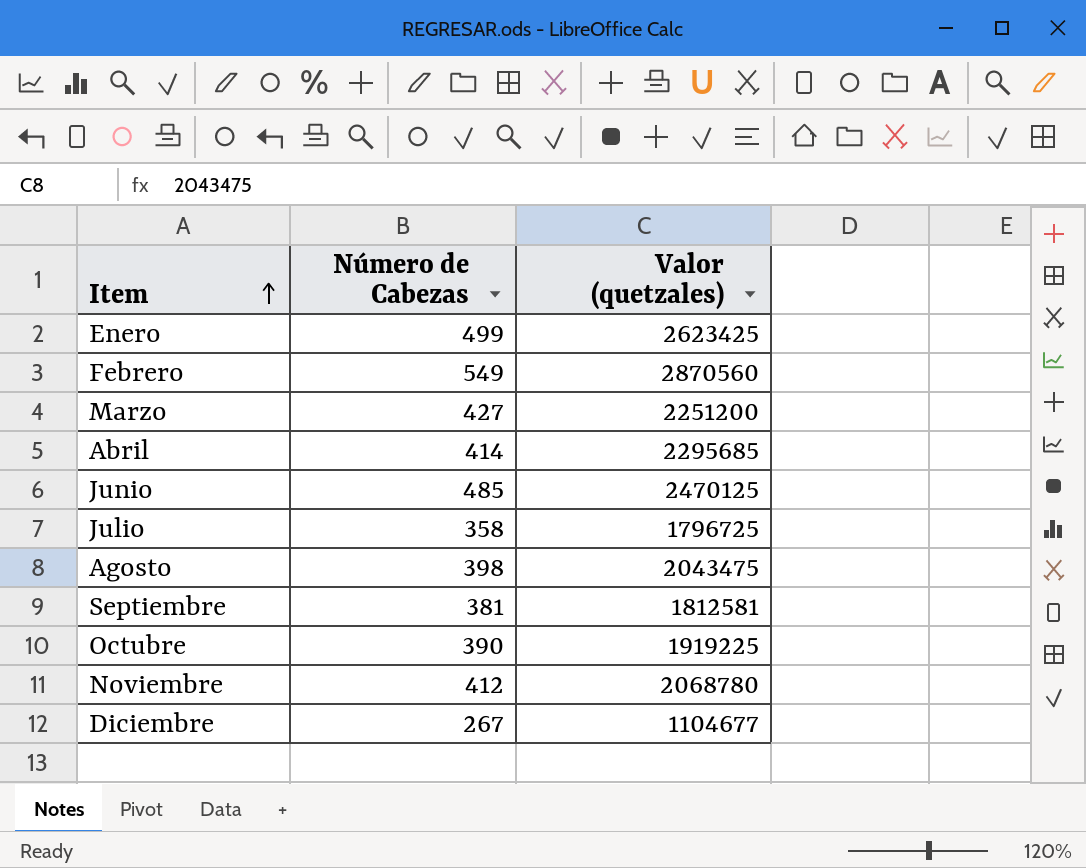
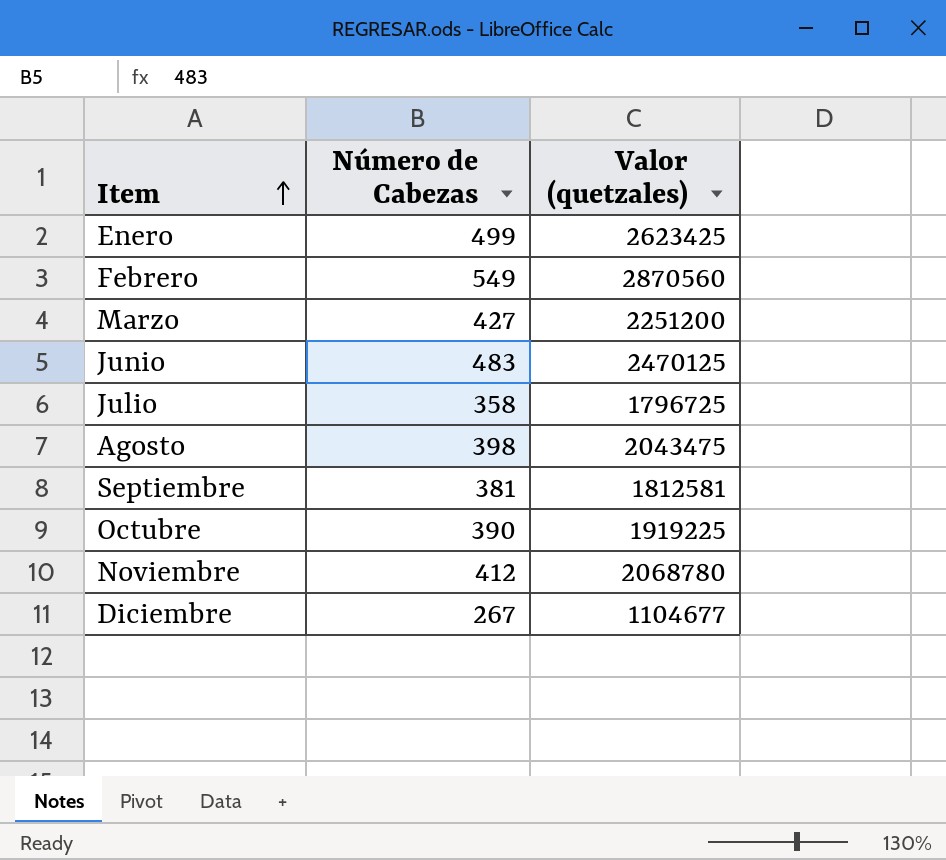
row Abril: 414 | 2295685 -> none
Junio | Número de Cabezas: 485 -> 483

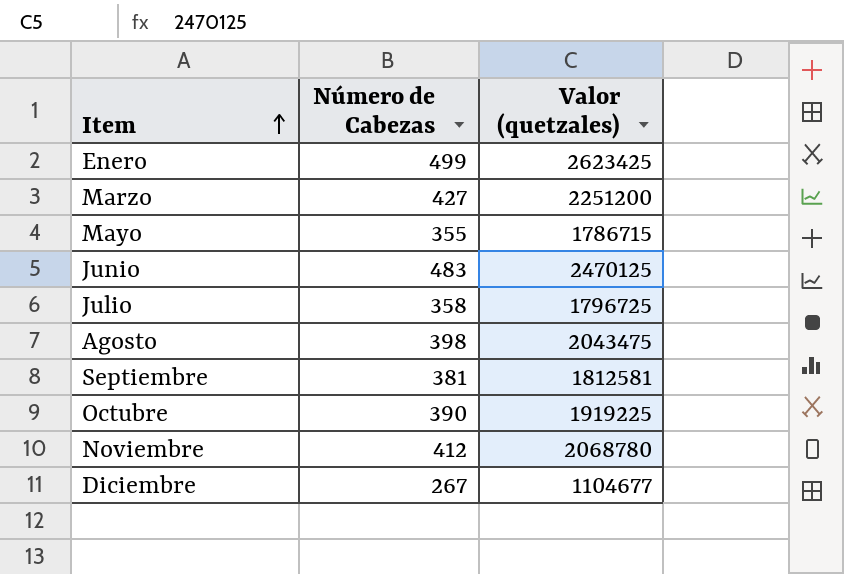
row Febrero: 549 | 2870560 -> none
row Mayo: none -> 355 | 1786715

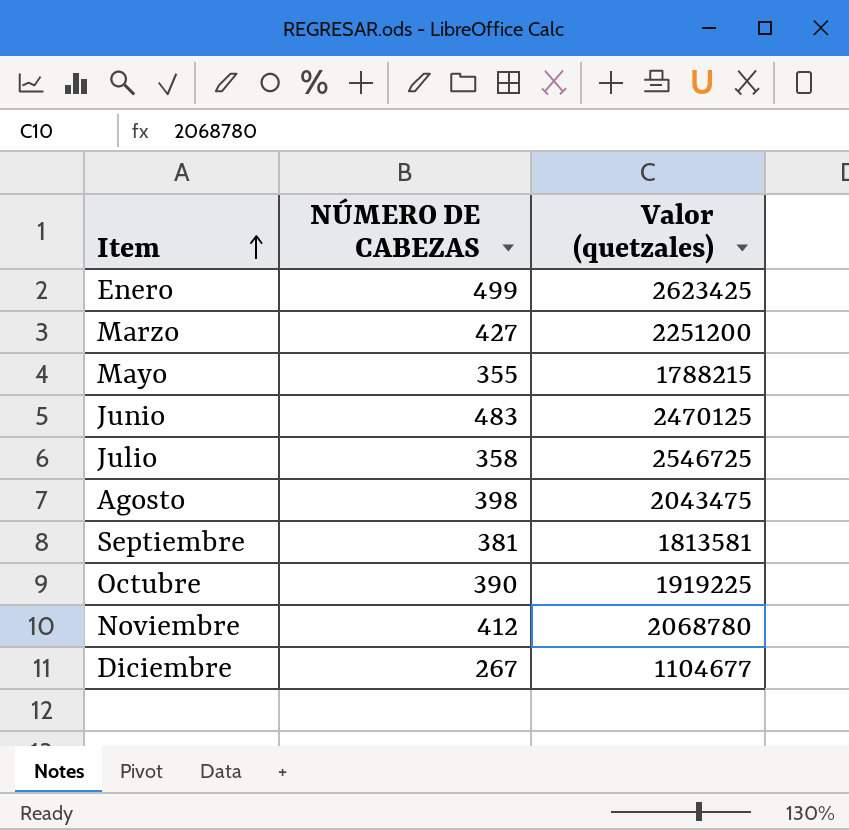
column name: Número de Cabezas -> NÚMERO DE CABEZAS
Mayo | Valor (quetzales): 1786715 -> 1788215
Julio | Valor (quetzales): 1796725 -> 2546725
Septiembre | Valor (quetzales): 1812581 -> 1813581

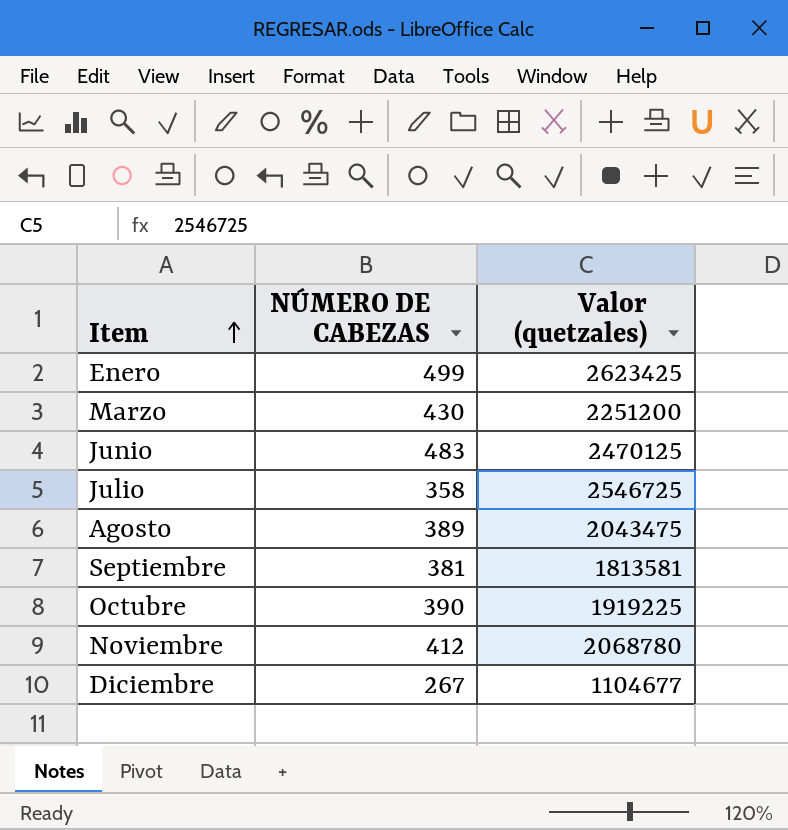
row Mayo: 355 | 1788215 -> none
Marzo | NÚMERO DE CABEZAS: 427 -> 430
Agosto | NÚMERO DE CABEZAS: 398 -> 389

